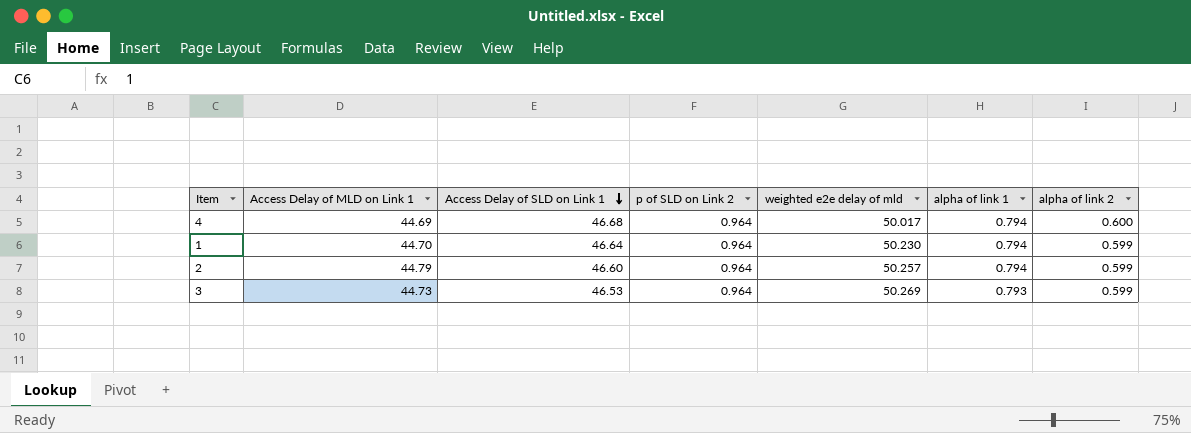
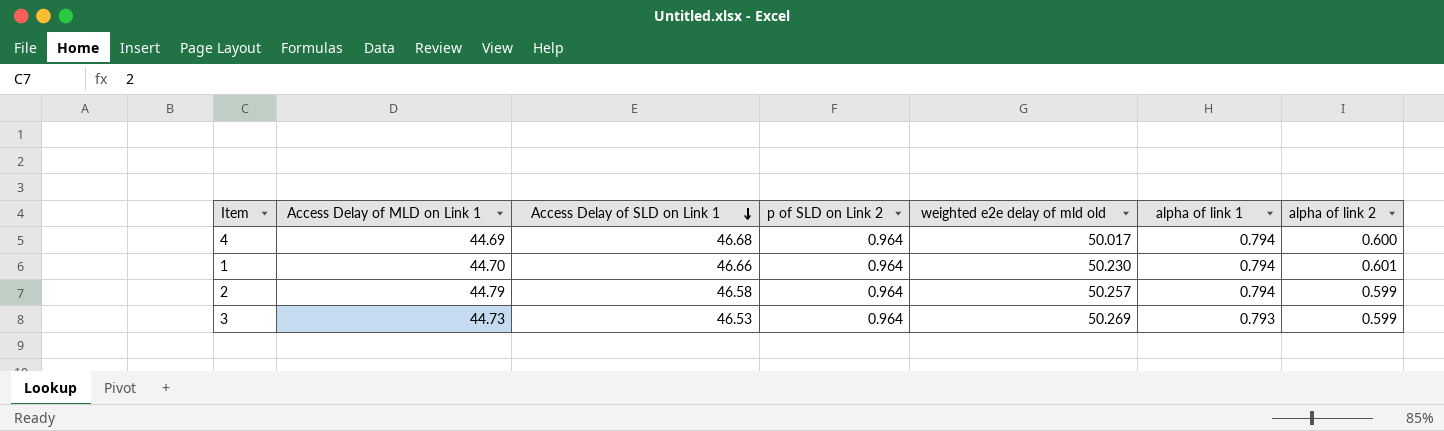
column name: weighted e2e delay of mld -> weighted e2e delay of mld old
1 | Access Delay of SLD on Link 1: 46.64 -> 46.66
1 | alpha of link 2: 0.599 -> 0.601
2 | Access Delay of SLD on Link 1: 46.60 -> 46.58

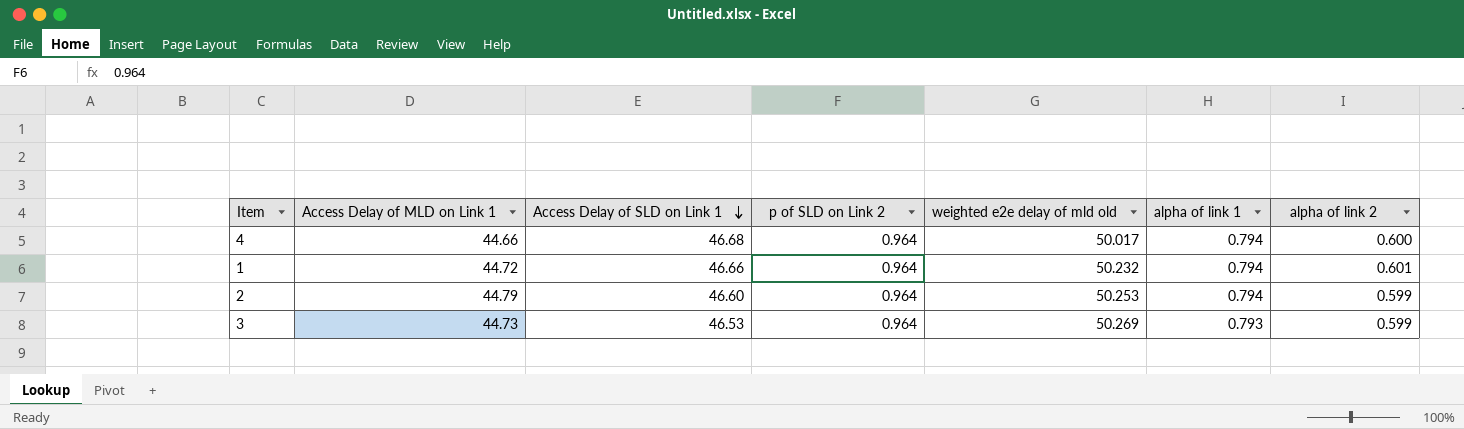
4 | Access Delay of MLD on Link 1: 44.69 -> 44.66
1 | Access Delay of MLD on Link 1: 44.70 -> 44.72
1 | weighted e2e delay of mld old: 50.230 -> 50.232
2 | Access Delay of SLD on Link 1: 46.58 -> 46.60
2 | weighted e2e delay of mld old: 50.257 -> 50.253

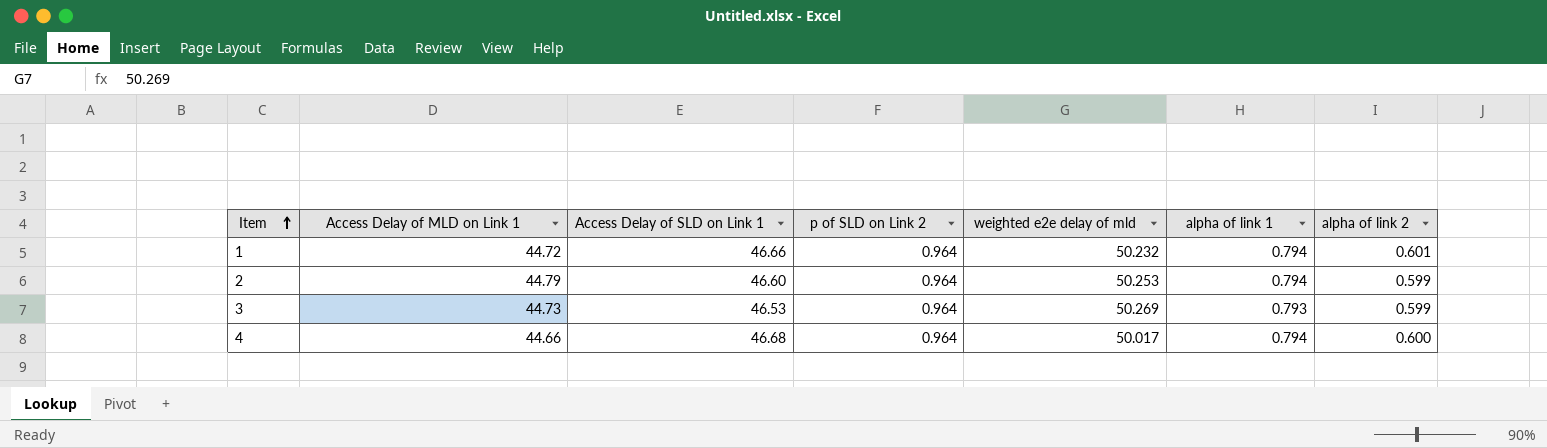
row order: Access Delay of SLD on Link 1 descending -> Item ascending
column name: weighted e2e delay of mld old -> weighted e2e delay of mld

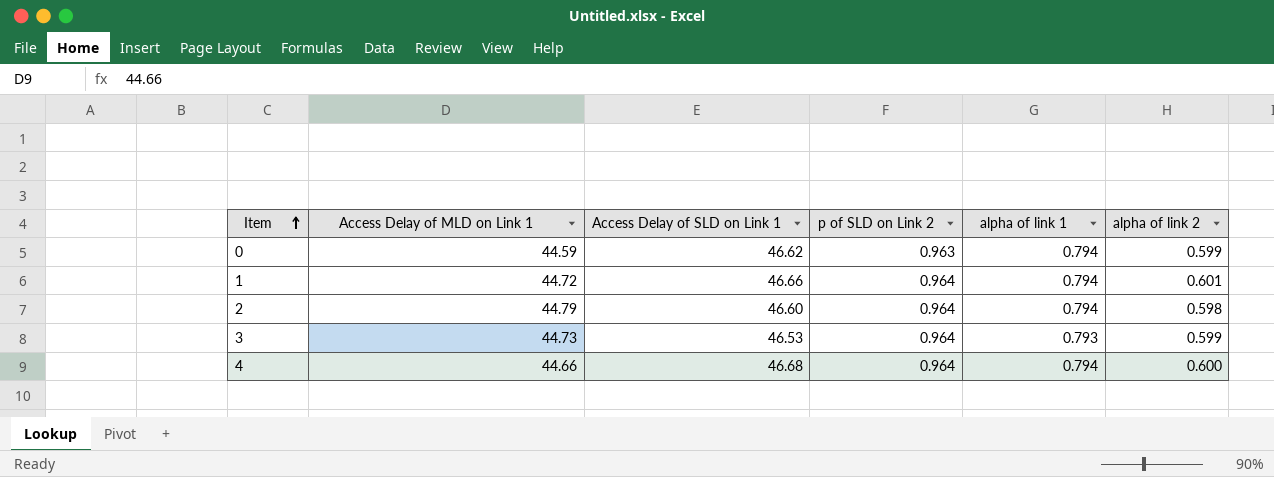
column weighted e2e delay of mld | position: 5 -> none
row 0: none -> 44.59 | 46.62 | 0.963 | 0.794 | 0.599
2 | alpha of link 2: 0.599 -> 0.598

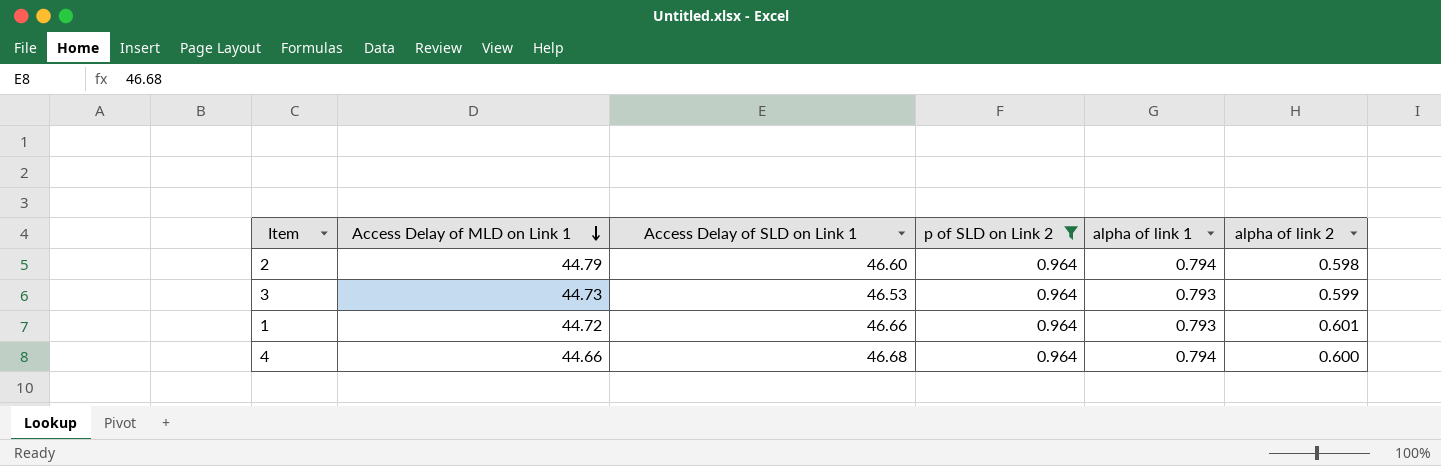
filter: none -> p of SLD on Link 2 = 0.964
row order: Item ascending -> Access Delay of MLD on Link 1 descending
1 | alpha of link 1: 0.794 -> 0.793

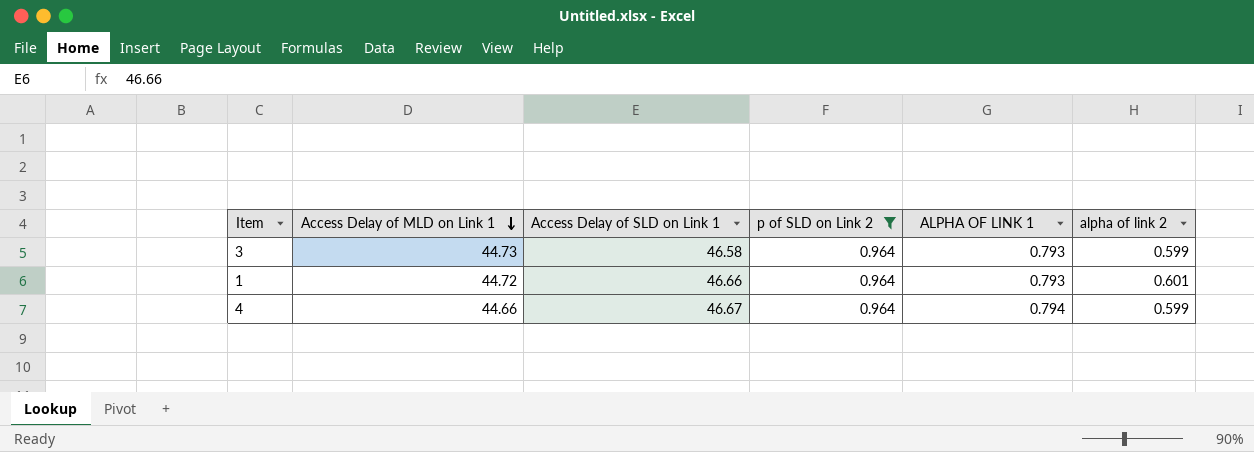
column name: alpha of link 1 -> ALPHA OF LINK 1
row 2: 44.79 | 46.60 | 0.964 | 0.794 | 0.598 -> none
3 | Access Delay of SLD on Link 1: 46.53 -> 46.58
4 | Access Delay of SLD on Link 1: 46.68 -> 46.67
4 | alpha of link 2: 0.600 -> 0.599

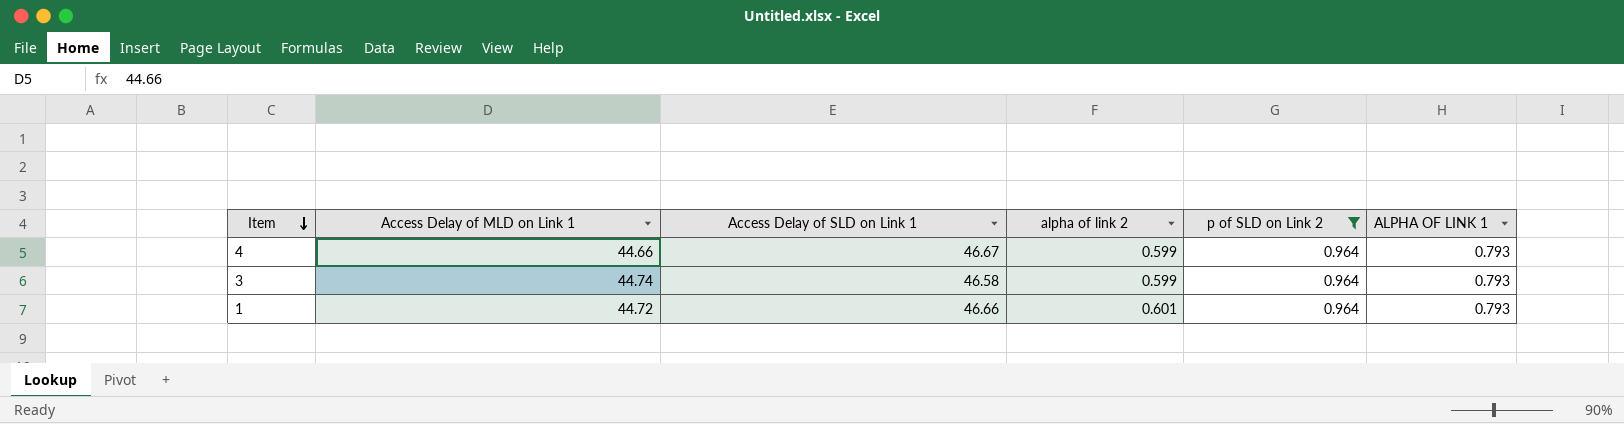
row order: Access Delay of MLD on Link 1 descending -> Item descending
column alpha of link 2 | position: 6 -> 4
4 | ALPHA OF LINK 1: 0.794 -> 0.793
3 | Access Delay of MLD on Link 1: 44.73 -> 44.74

